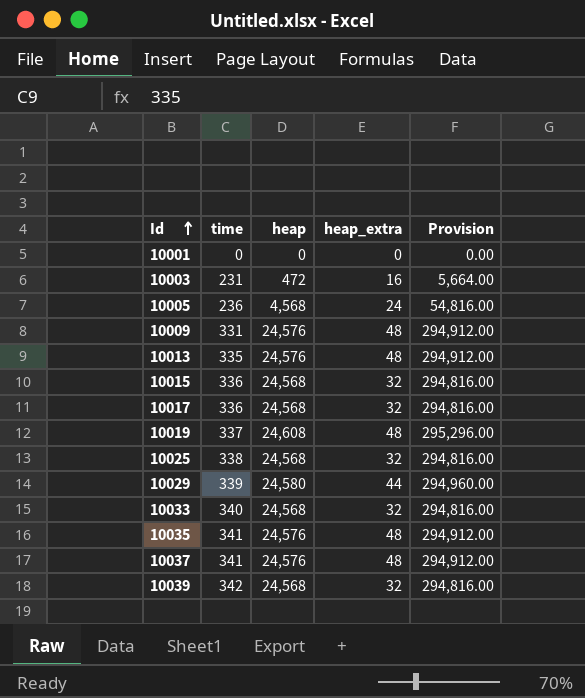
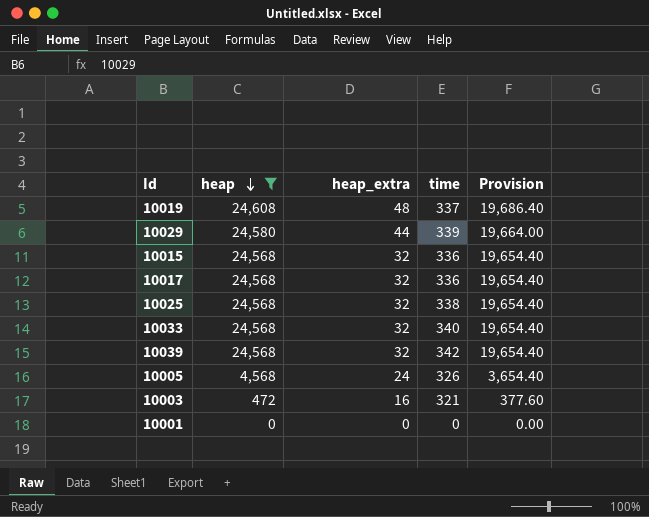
filter: none -> heap != 24,576
row order: Id ascending -> heap descending
column time | position: 2 -> 4
column Provision | formula: [heap] * 12 -> [heap] * 0.8
10005 | time: 236 -> 326
10003 | time: 231 -> 321

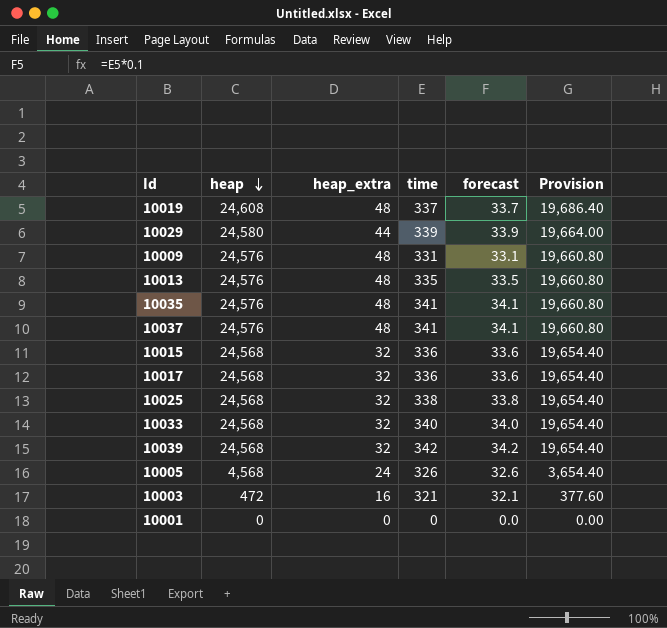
filter: heap != 24,576 -> none
column forecast | formula: none -> [time] * 0.1

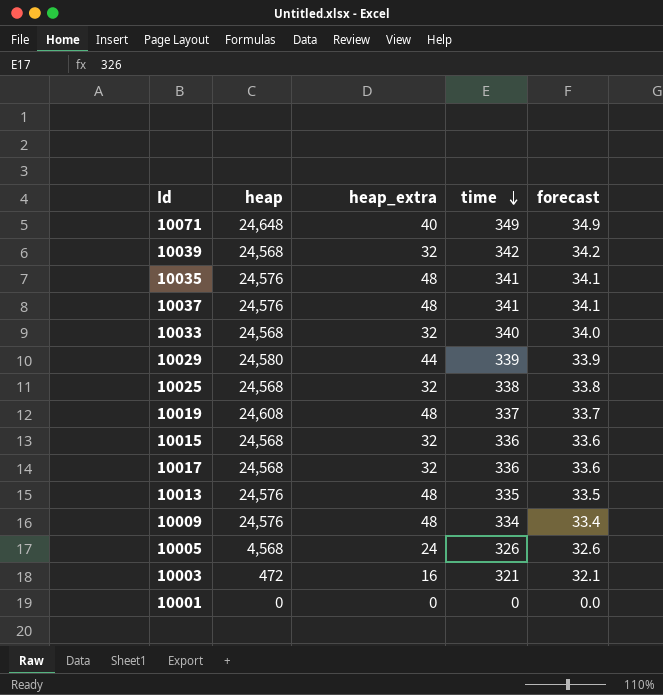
row order: heap descending -> time descending
column Provision | formula: [heap] * 0.8 -> none
row 10071: none -> 24,648 | 40 | 349 | 34.9
10009 | time: 331 -> 334
10009 | forecast: 33.1 -> 33.4

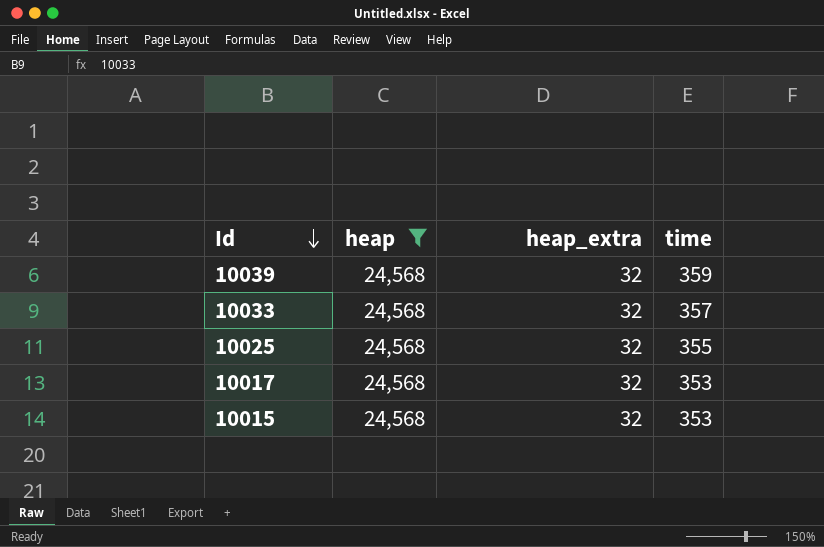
filter: none -> heap = 24,568
row order: time descending -> Id descending
column forecast | formula: [time] * 0.1 -> none
10039 | time: 342 -> 359
10033 | time: 340 -> 357
10025 | time: 338 -> 355
10017 | time: 336 -> 353
10015 | time: 336 -> 353

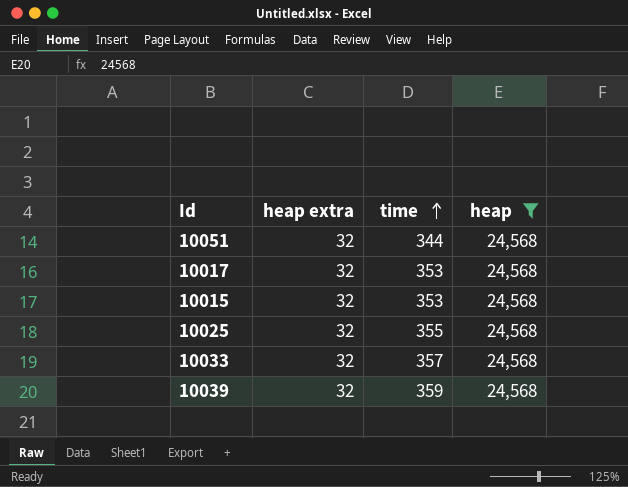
row order: Id descending -> time ascending
column name: heap_extra -> heap extra
column heap | position: 2 -> 4
row 10051: none -> 32 | 344 | 24,568

